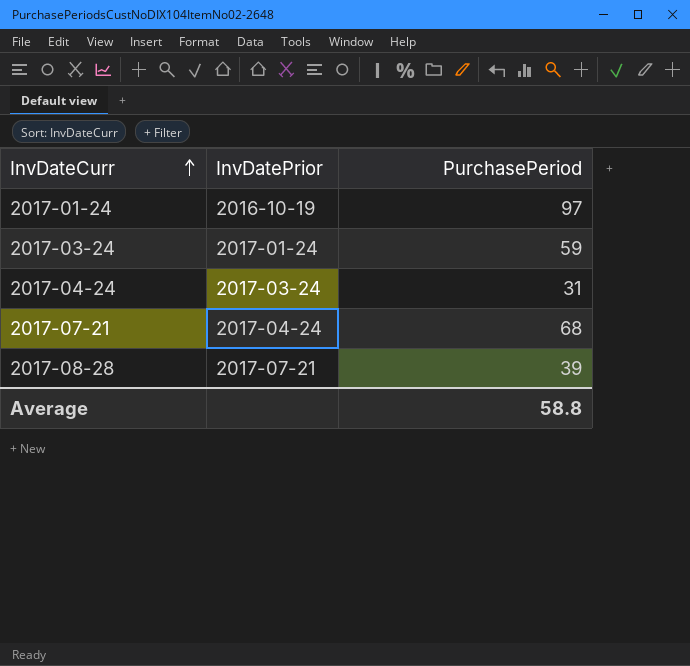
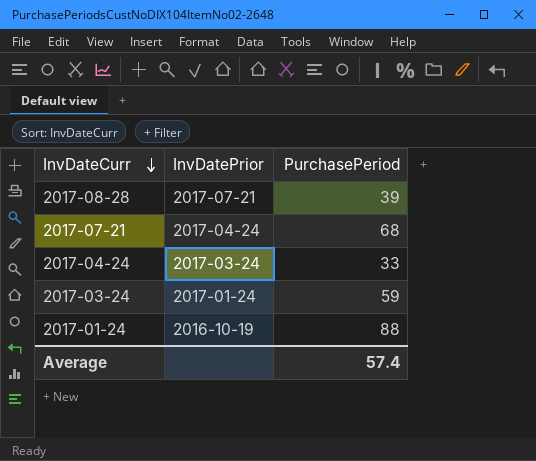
row order: InvDateCurr ascending -> InvDateCurr descending
2017-04-24 | PurchasePeriod: 31 -> 33
2017-01-24 | PurchasePeriod: 97 -> 88
Average | PurchasePeriod: 58.8 -> 57.4

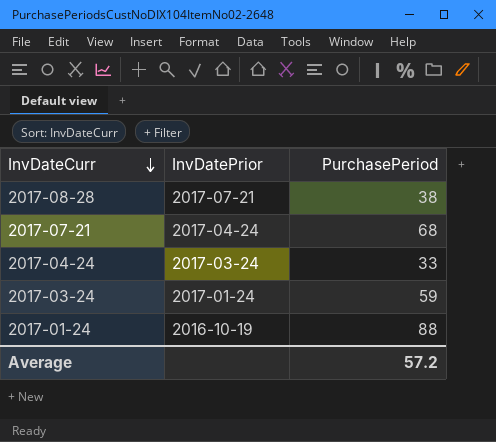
2017-08-28 | PurchasePeriod: 39 -> 38
Average | PurchasePeriod: 57.4 -> 57.2

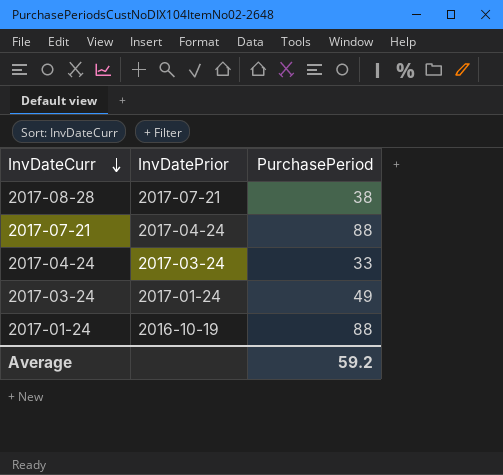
2017-07-21 | PurchasePeriod: 68 -> 88
2017-03-24 | PurchasePeriod: 59 -> 49
Average | PurchasePeriod: 57.2 -> 59.2

